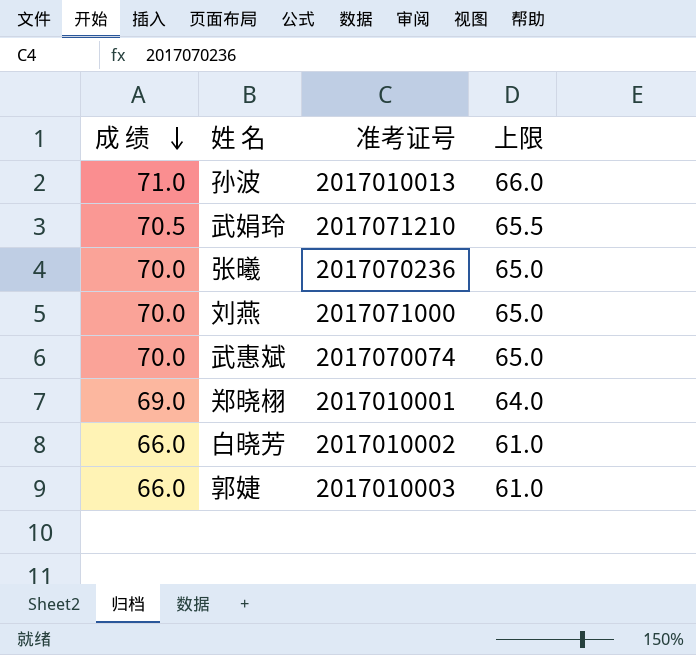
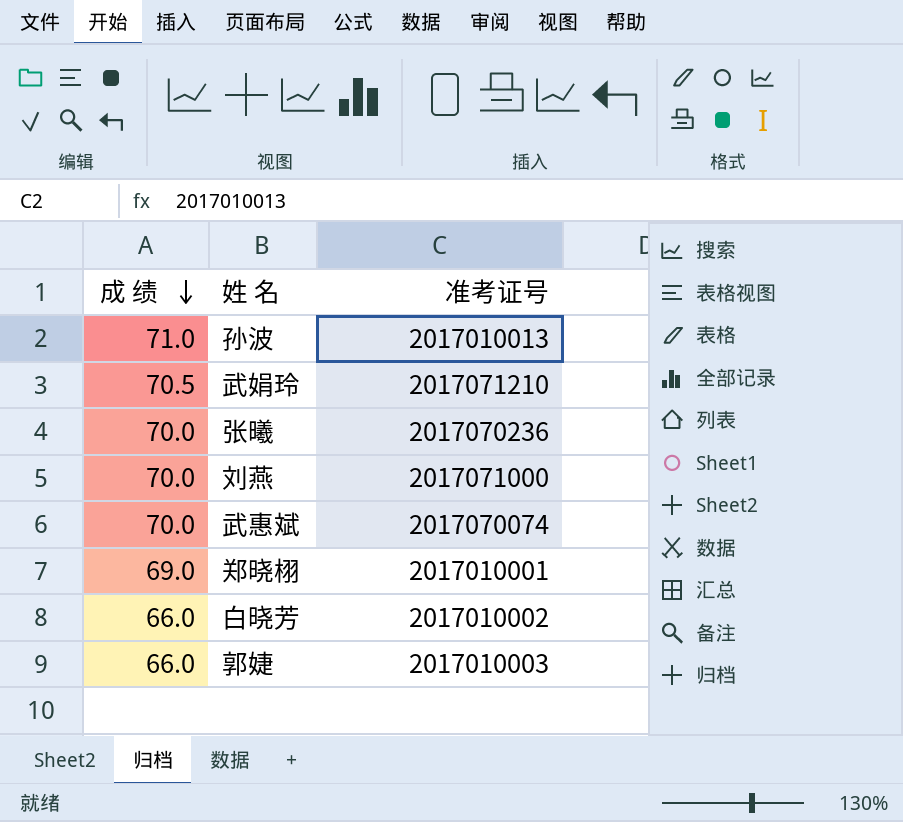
column 上限 | formula: [成 绩] - 5 -> none

